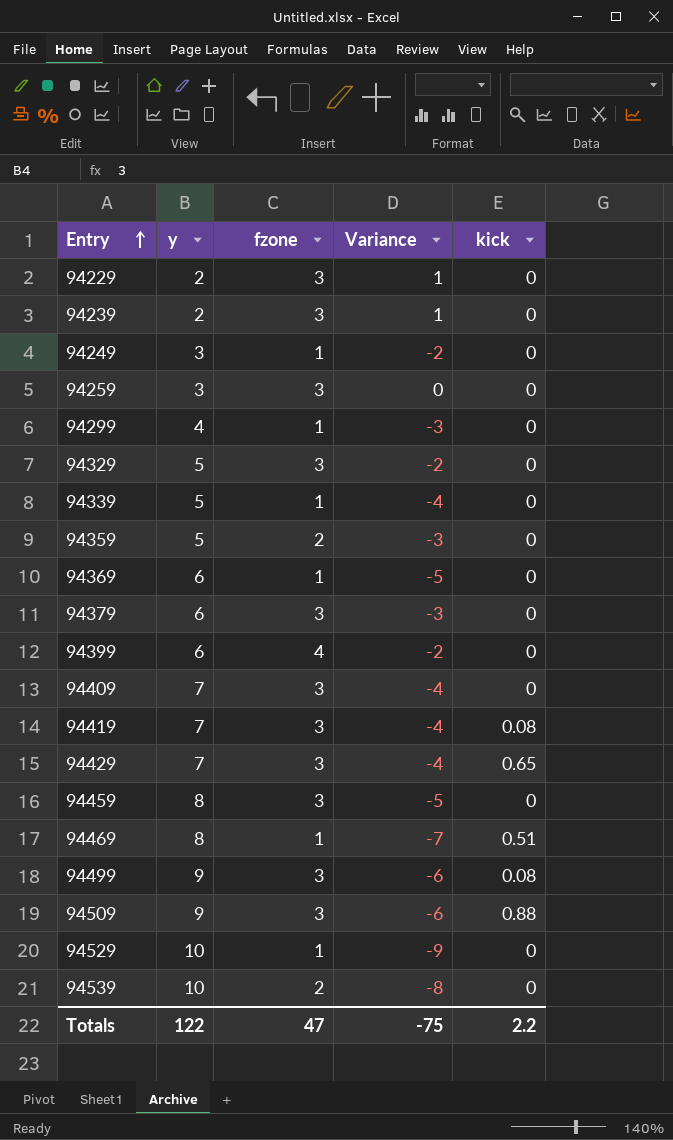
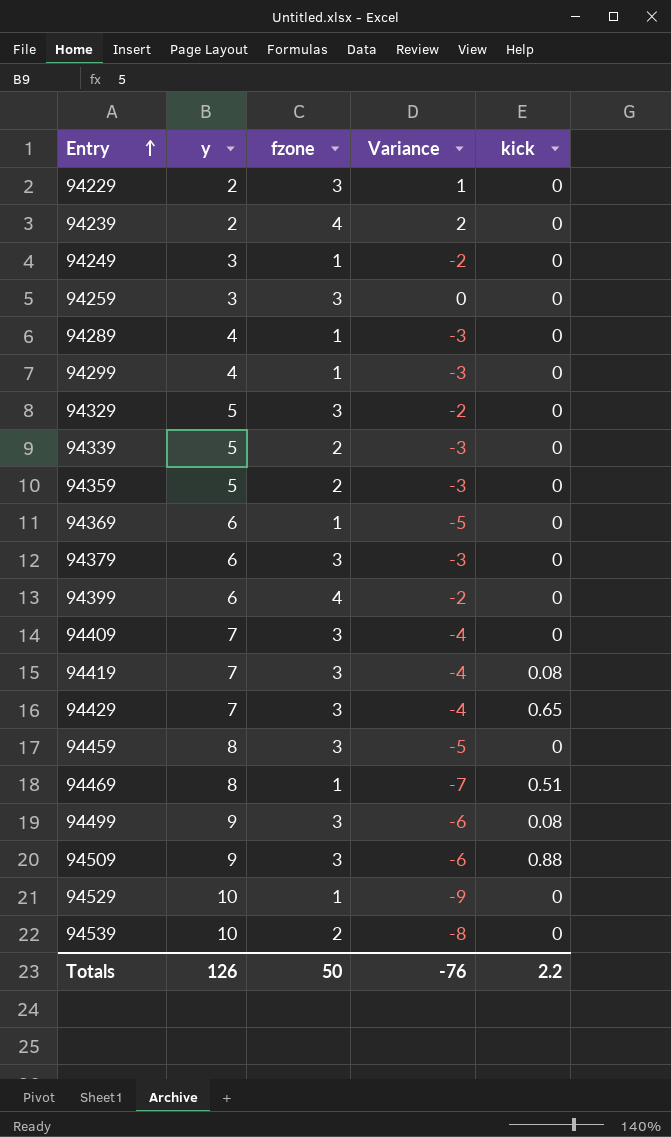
94239 | fzone: 3 -> 4
94239 | Variance: 1 -> 2
row 94289: none -> 4 | 1 | -3 | 0
94339 | fzone: 1 -> 2
94339 | Variance: -4 -> -3
Totals | y: 122 -> 126
Totals | fzone: 47 -> 50
Totals | Variance: -75 -> -76

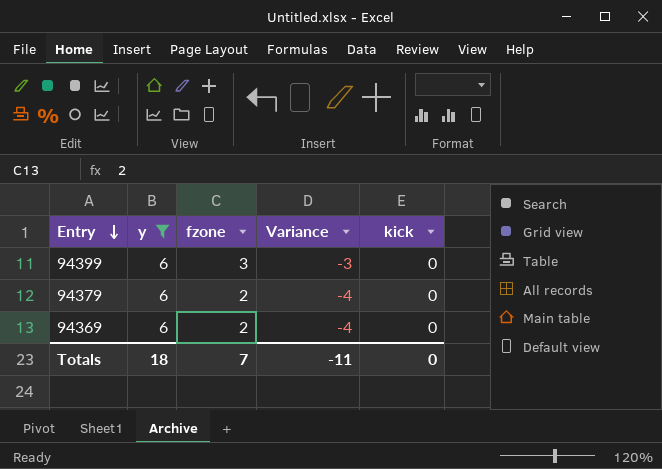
filter: none -> y = 6
row order: Entry ascending -> Entry descending
94399 | fzone: 4 -> 3
94399 | Variance: -2 -> -3
94379 | fzone: 3 -> 2
94379 | Variance: -3 -> -4
94369 | fzone: 1 -> 2
94369 | Variance: -5 -> -4
Totals | y: 126 -> 18
Totals | fzone: 50 -> 7
Totals | Variance: -76 -> -11
Totals | kick: 2.2 -> 0

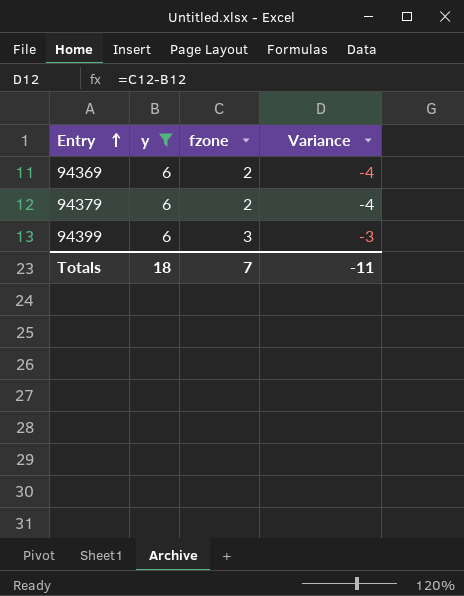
row order: Entry descending -> Entry ascending
column kick | position: 5 -> none

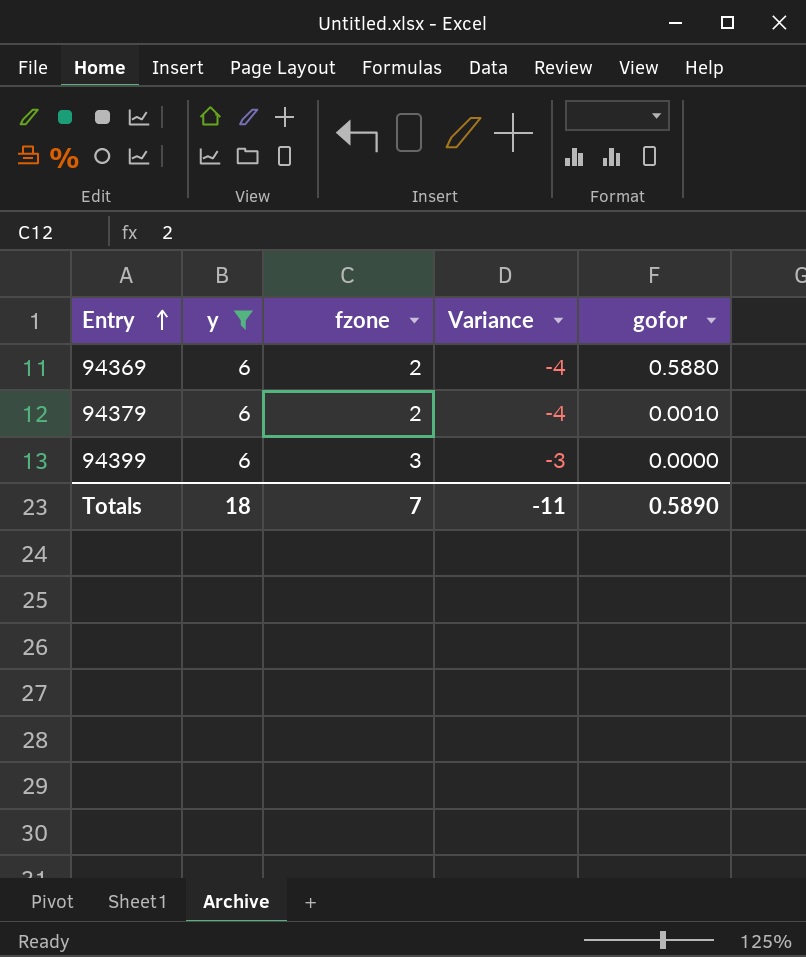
column gofor | position: none -> 5

